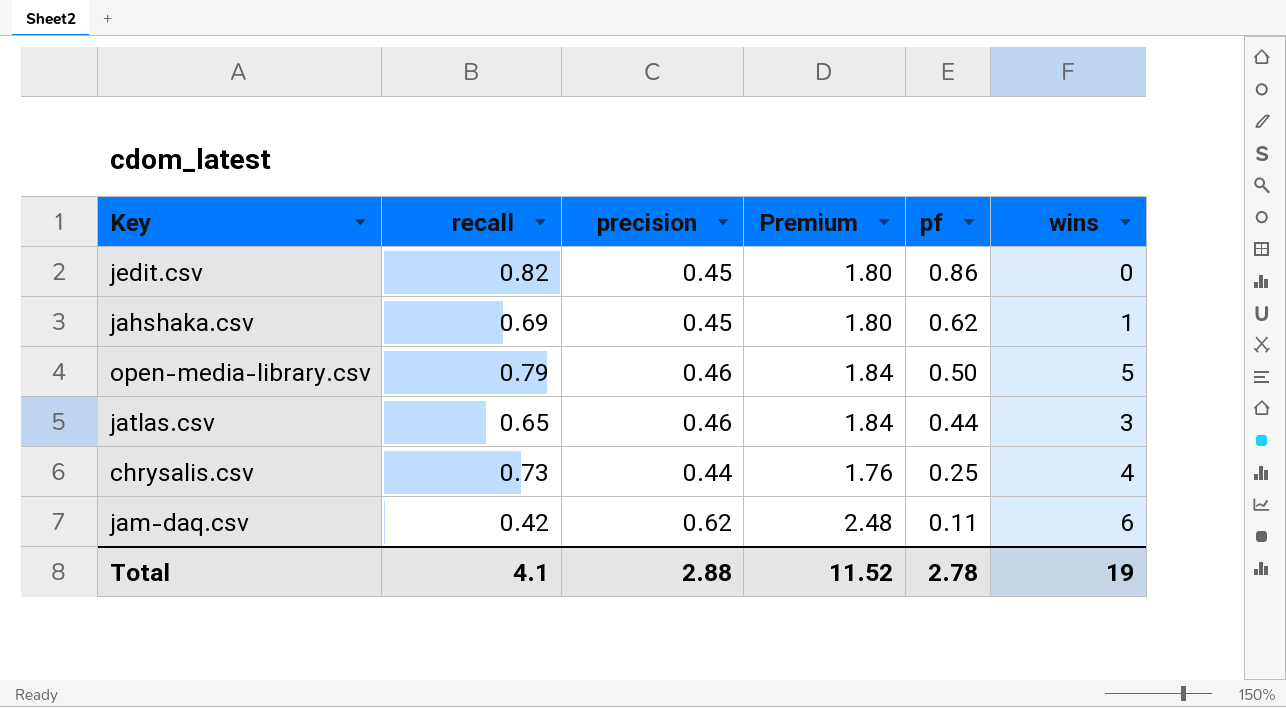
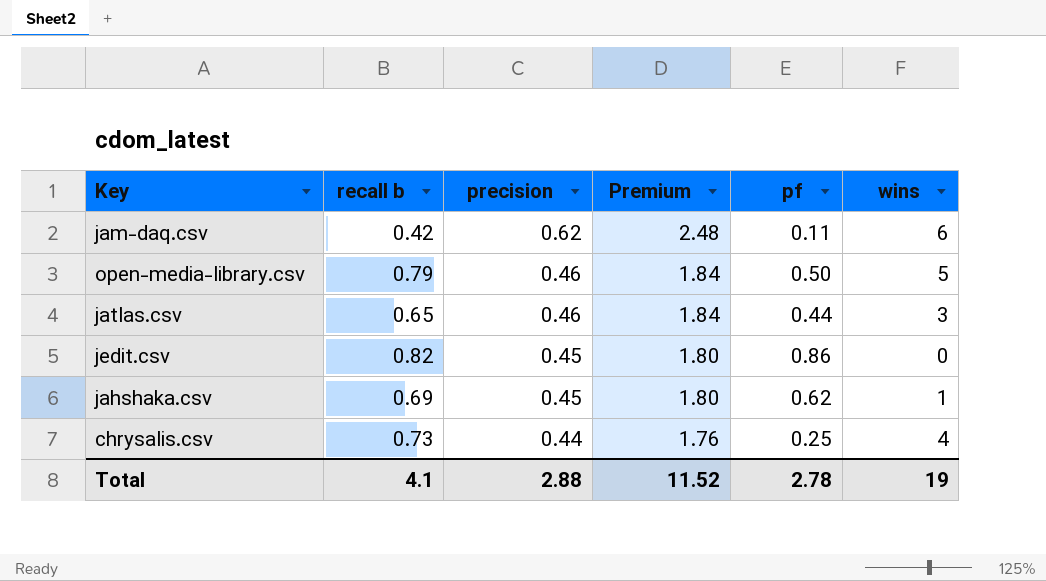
row order: pf descending -> precision descending
column name: recall -> recall b

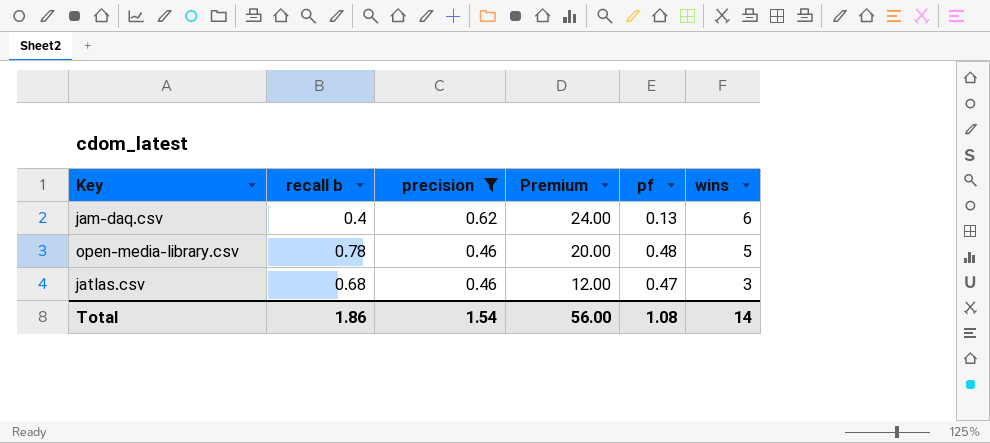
filter: none -> precision >= 0.46
column Premium | formula: [precision] * 4 -> [wins] * 4
jam-daq.csv | recall b: 0.42 -> 0.4
jam-daq.csv | pf: 0.11 -> 0.13
open-media-library.csv | recall b: 0.79 -> 0.78
open-media-library.csv | pf: 0.50 -> 0.48
jatlas.csv | recall b: 0.65 -> 0.68
jatlas.csv | pf: 0.44 -> 0.47
Total | recall b: 4.1 -> 1.86
Total | precision: 2.88 -> 1.54
Total | Premium: 11.52 -> 56.00
Total | pf: 2.78 -> 1.08
Total | wins: 19 -> 14

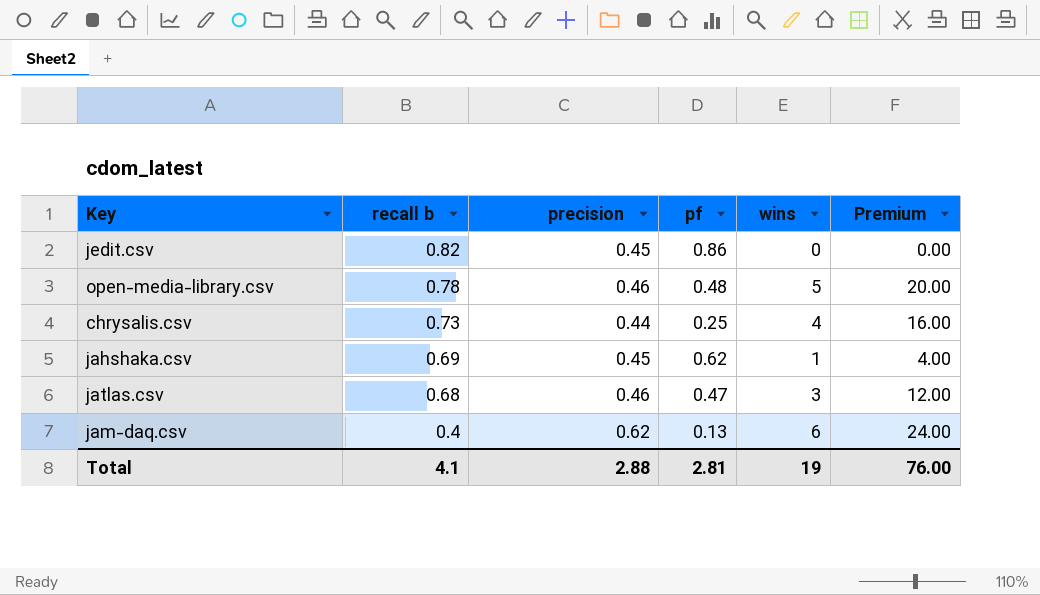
filter: precision >= 0.46 -> none
row order: precision descending -> recall b descending
column Premium | position: 4 -> 6
Total | recall b: 1.86 -> 4.1
Total | precision: 1.54 -> 2.88
Total | pf: 1.08 -> 2.81
Total | wins: 14 -> 19
Total | Premium: 56.00 -> 76.00

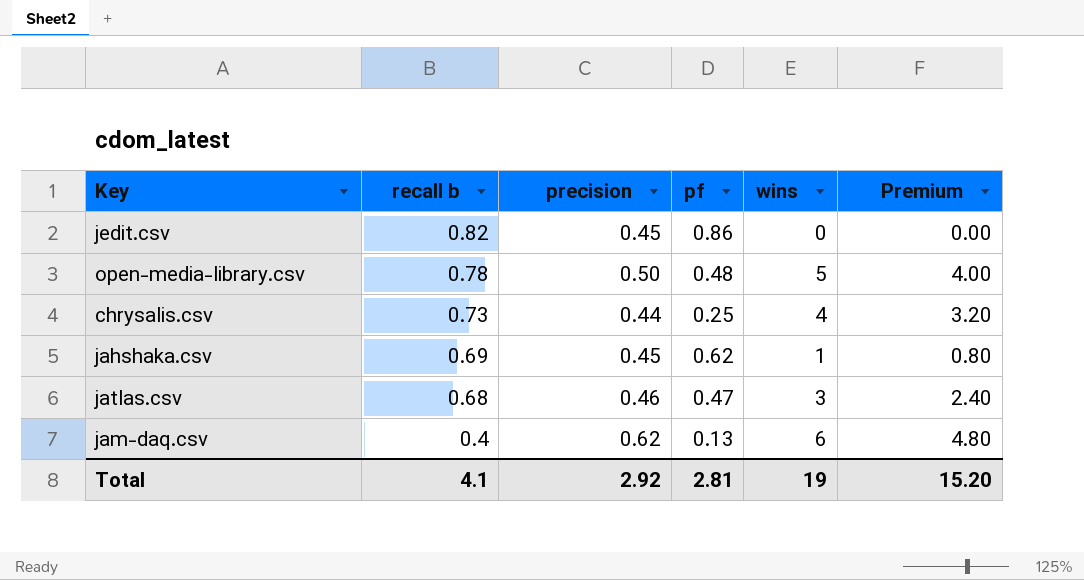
column Premium | formula: [wins] * 4 -> [wins] * 0.8
open-media-library.csv | precision: 0.46 -> 0.50
Total | precision: 2.88 -> 2.92
Total | Premium: 76.00 -> 15.20

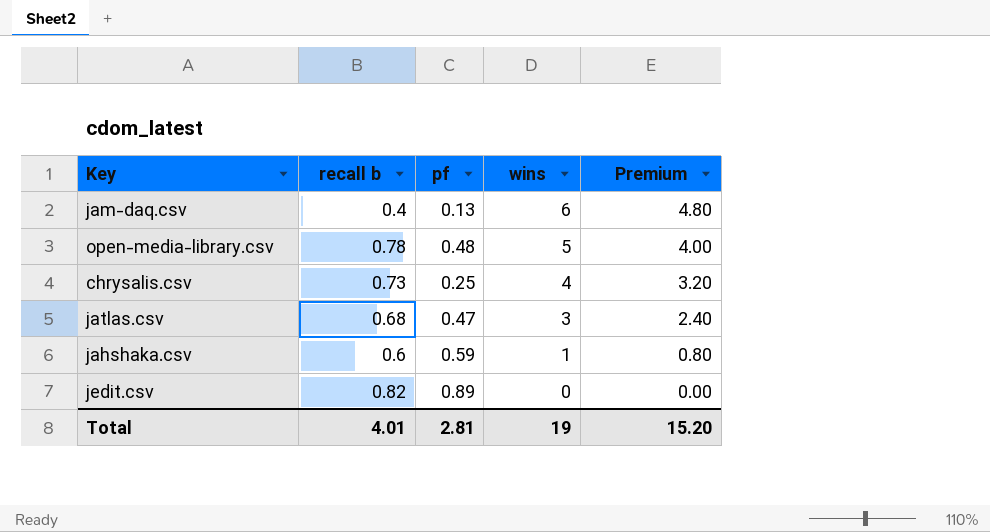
row order: recall b descending -> wins descending
column precision | position: 3 -> none
jahshaka.csv | recall b: 0.69 -> 0.6
jahshaka.csv | pf: 0.62 -> 0.59
jedit.csv | pf: 0.86 -> 0.89
Total | recall b: 4.1 -> 4.01

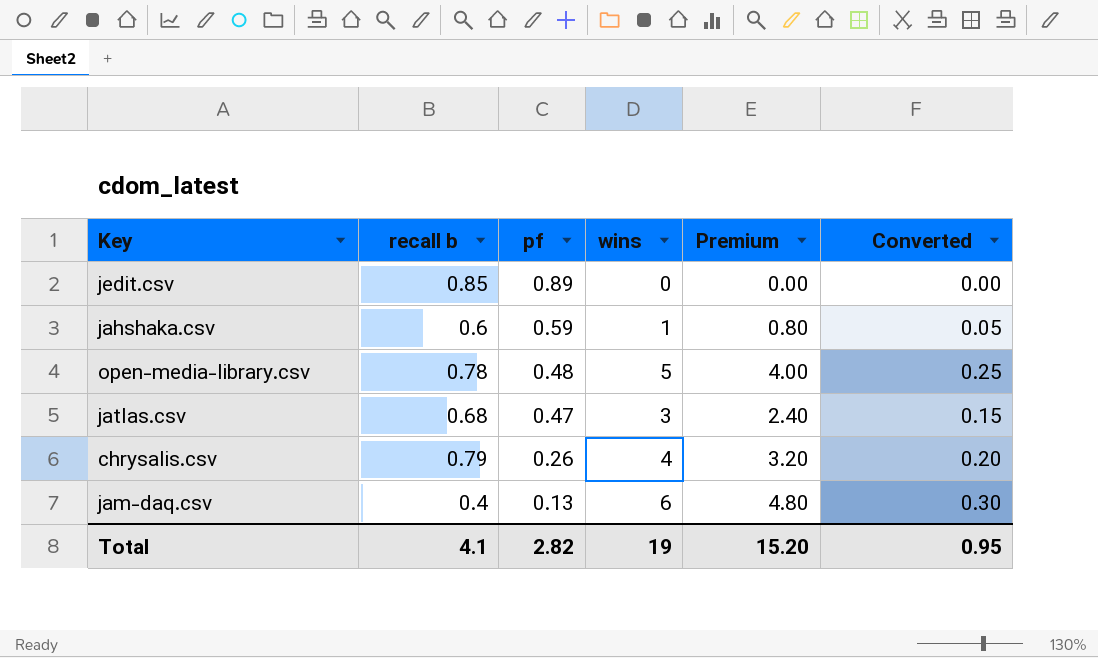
row order: wins descending -> pf descending
column Converted | formula: none -> [wins] * 0.05
jedit.csv | recall b: 0.82 -> 0.85
chrysalis.csv | recall b: 0.73 -> 0.79
chrysalis.csv | pf: 0.25 -> 0.26
Total | recall b: 4.01 -> 4.1
Total | pf: 2.81 -> 2.82

